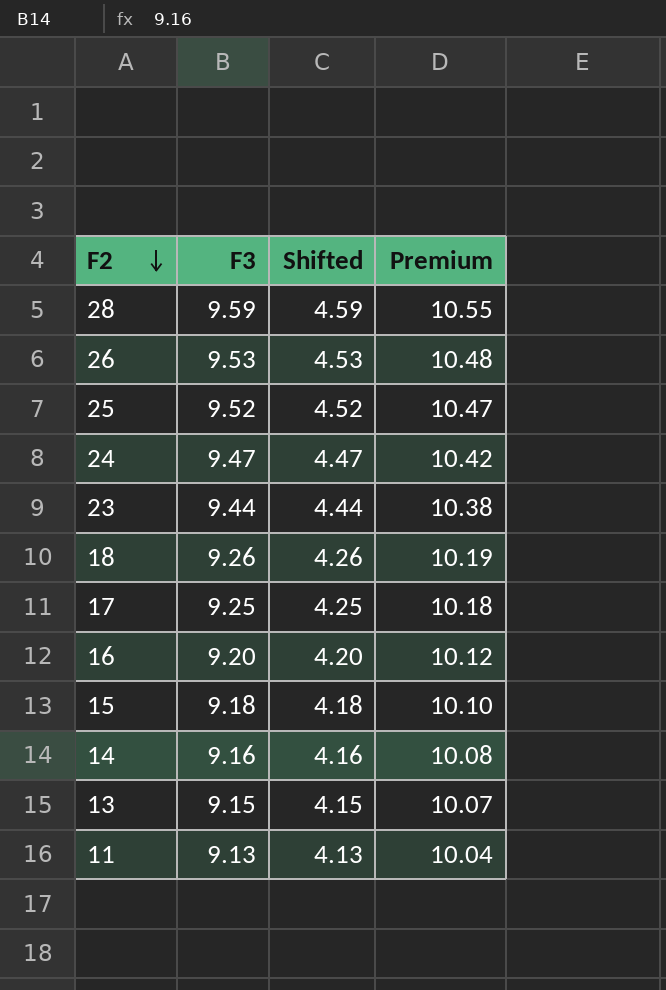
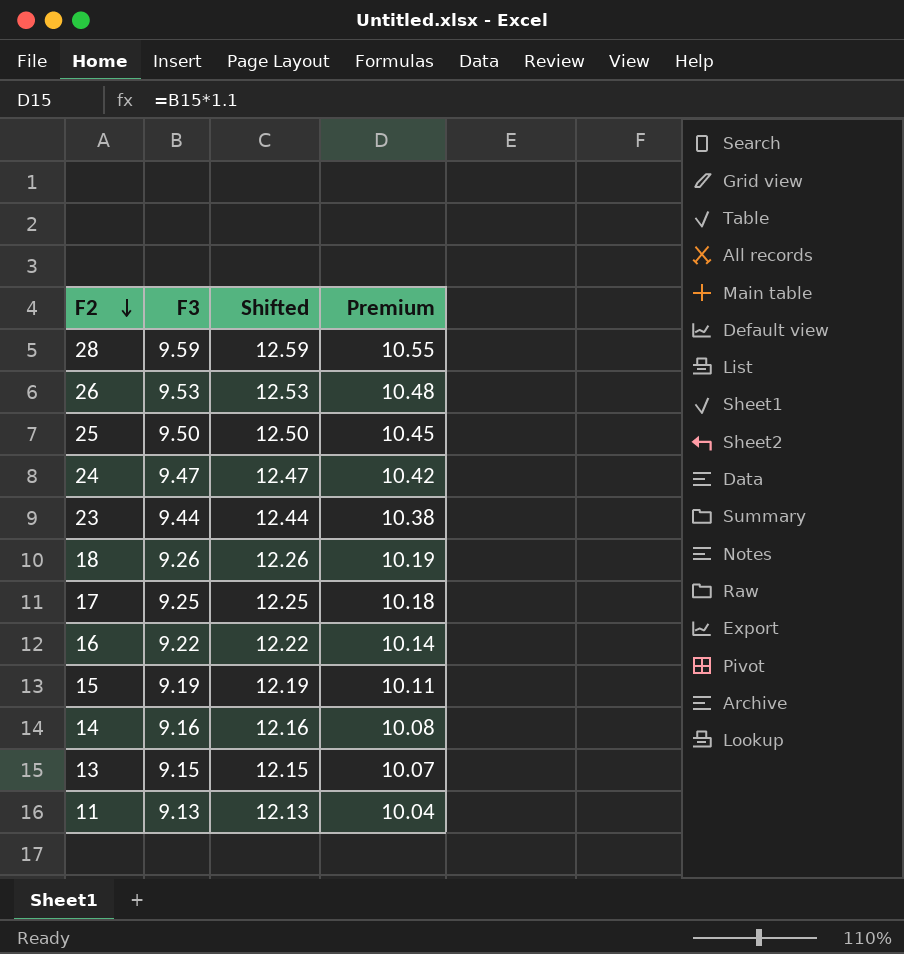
column Shifted | formula: [F3] - 5 -> [F3] + 3
25 | F3: 9.52 -> 9.50
25 | Premium: 10.47 -> 10.45
16 | F3: 9.20 -> 9.22
16 | Premium: 10.12 -> 10.14
15 | F3: 9.18 -> 9.19
15 | Premium: 10.10 -> 10.11

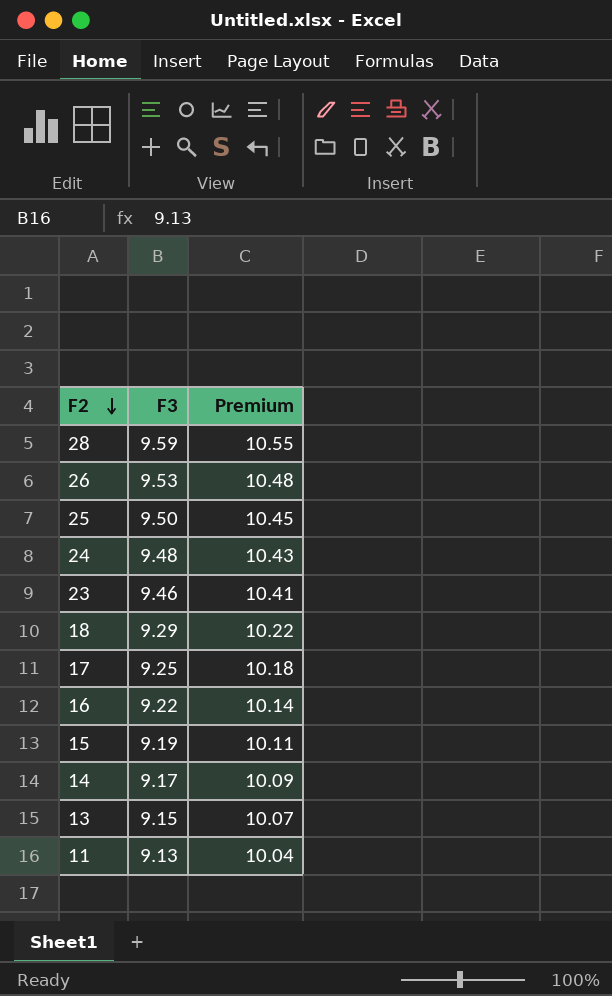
column Shifted | formula: [F3] + 3 -> none
24 | F3: 9.47 -> 9.48
24 | Premium: 10.42 -> 10.43
23 | F3: 9.44 -> 9.46
23 | Premium: 10.38 -> 10.41
18 | F3: 9.26 -> 9.29
18 | Premium: 10.19 -> 10.22
14 | F3: 9.16 -> 9.17
14 | Premium: 10.08 -> 10.09

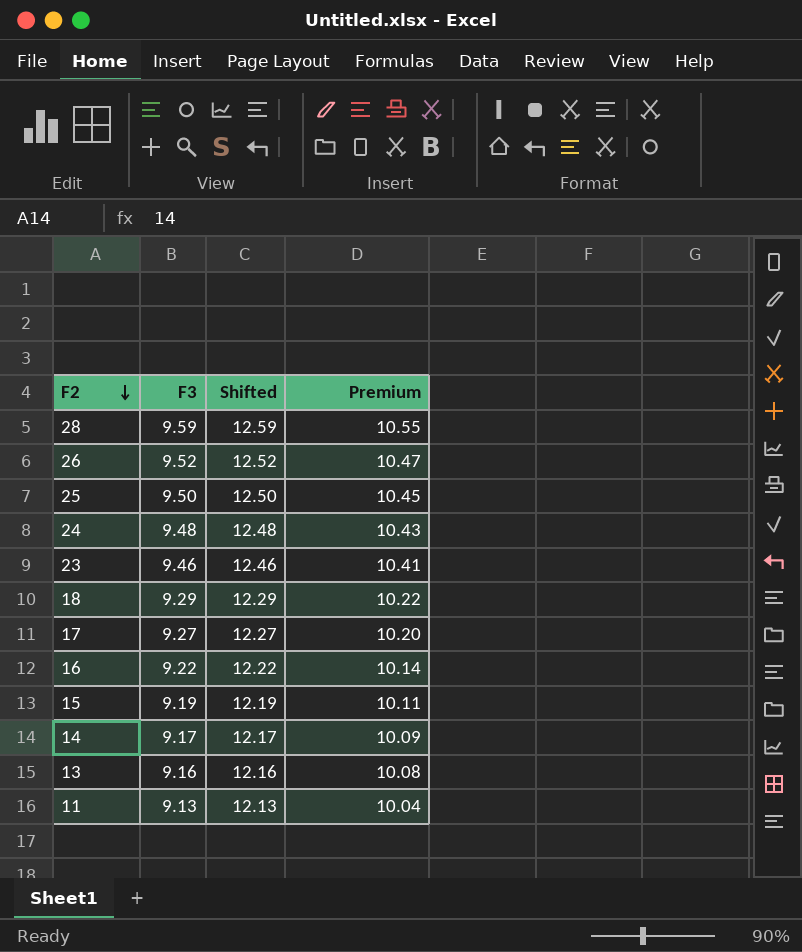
column Shifted | formula: none -> [F3] + 3
26 | F3: 9.53 -> 9.52
26 | Premium: 10.48 -> 10.47
17 | F3: 9.25 -> 9.27
17 | Premium: 10.18 -> 10.20
13 | F3: 9.15 -> 9.16
13 | Premium: 10.07 -> 10.08

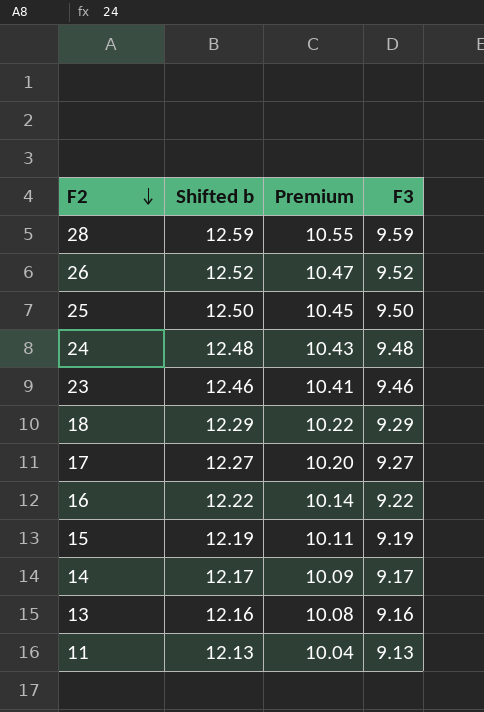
column name: Shifted -> Shifted b
column F3 | position: 2 -> 4

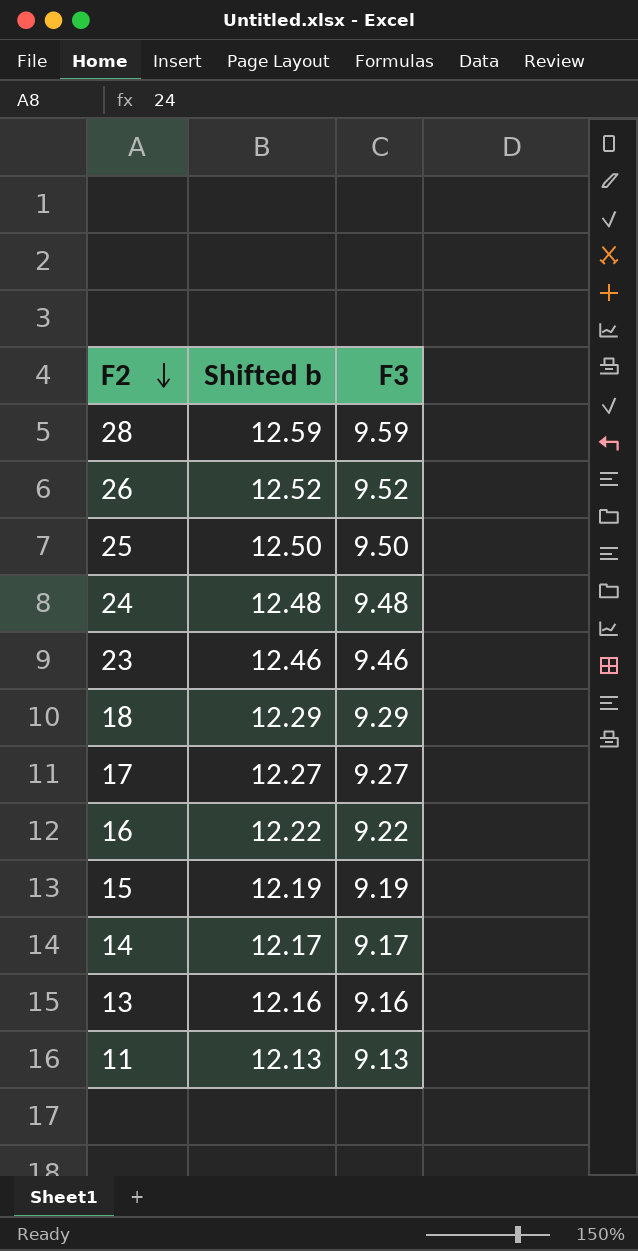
column Premium | formula: [F3] * 1.1 -> none

